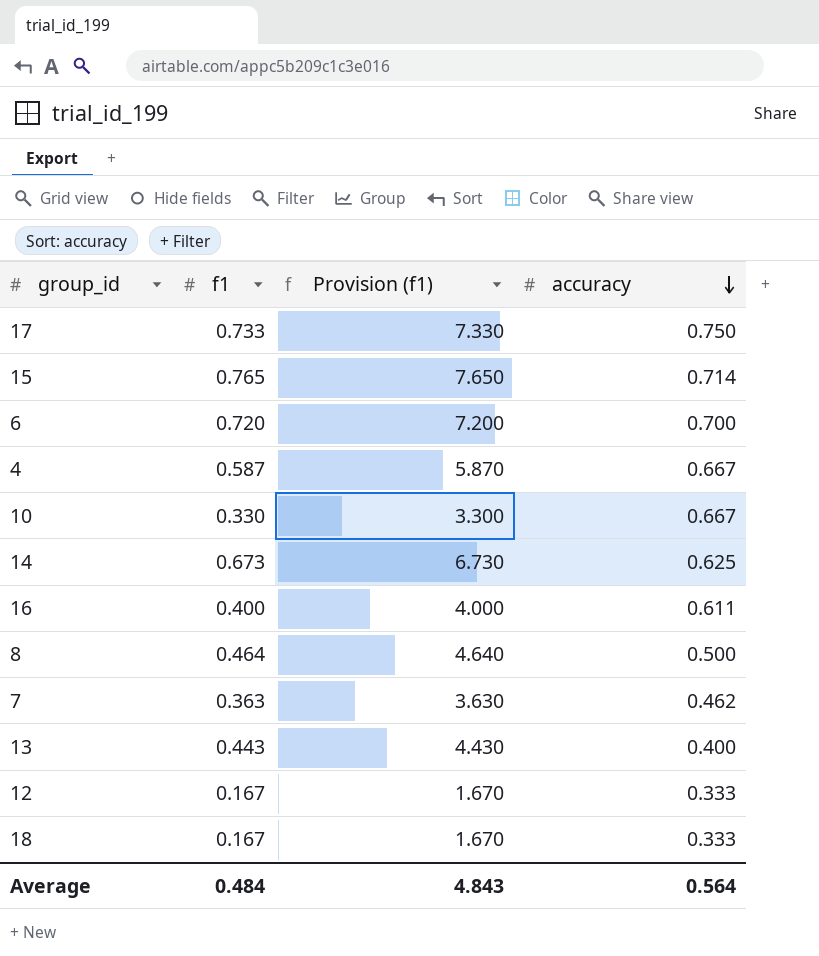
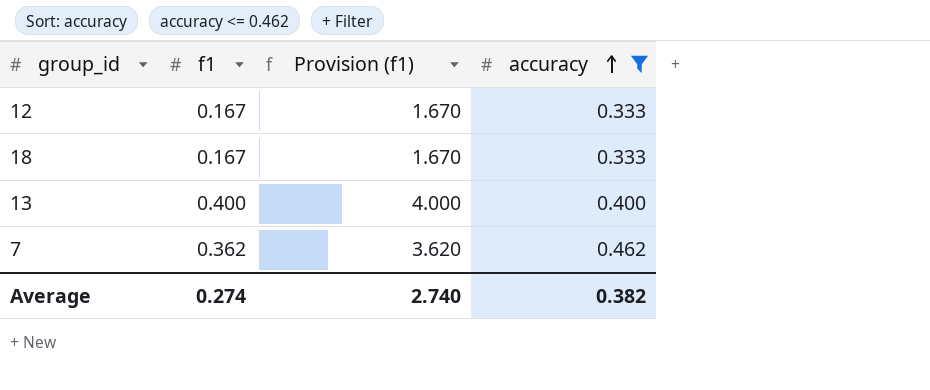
filter: none -> accuracy <= 0.462
row order: accuracy descending -> accuracy ascending
13 | f1: 0.443 -> 0.400
13 | Provision (f1): 4.430 -> 4.000
7 | f1: 0.363 -> 0.362
7 | Provision (f1): 3.630 -> 3.620
Average | f1: 0.484 -> 0.274
Average | Provision (f1): 4.843 -> 2.740
Average | accuracy: 0.564 -> 0.382

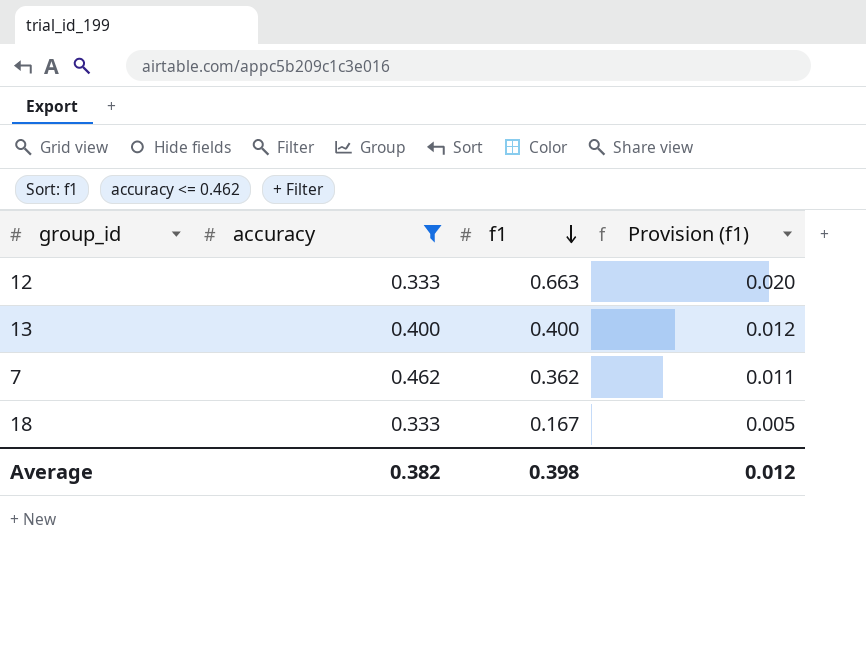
row order: accuracy ascending -> f1 descending
column accuracy | position: 4 -> 2
column Provision (f1) | formula: [f1] * 10 -> [f1] * 0.03
12 | f1: 0.167 -> 0.663
Average | f1: 0.274 -> 0.398
Average | Provision (f1): 2.740 -> 0.012

